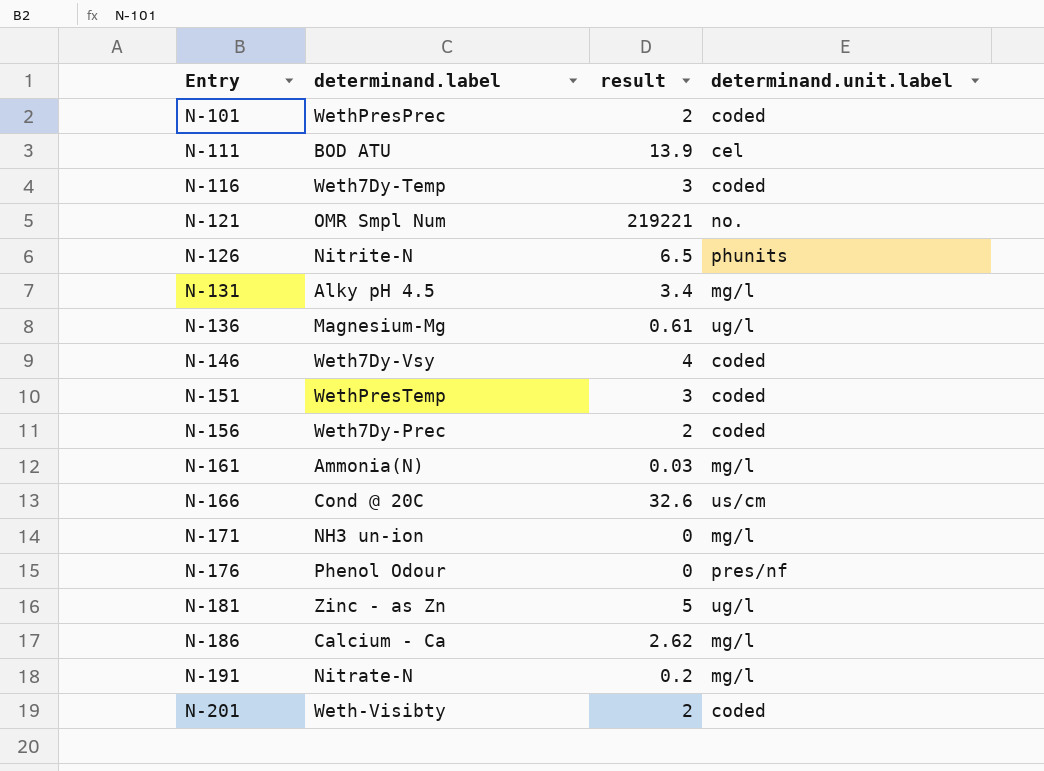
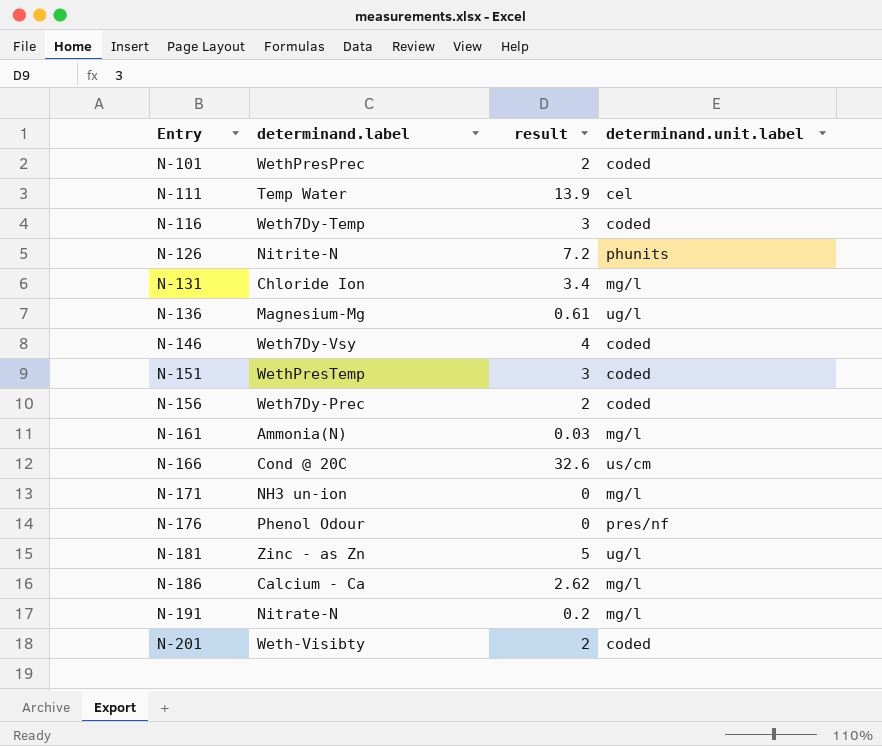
row N-121: OMR Smpl Num | 219221 | no. -> none
N-111 | determinand.label: BOD ATU -> Temp Water
N-126 | result: 6.5 -> 7.2
N-131 | determinand.label: Alky pH 4.5 -> Chloride Ion

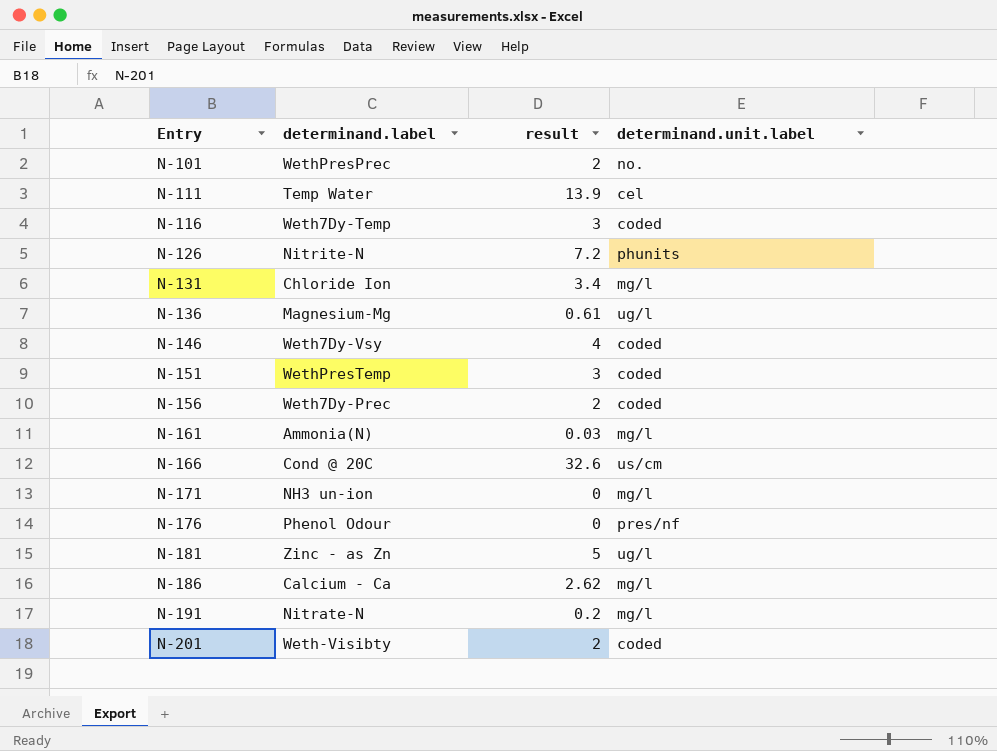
N-101 | determinand.unit.label: coded -> no.

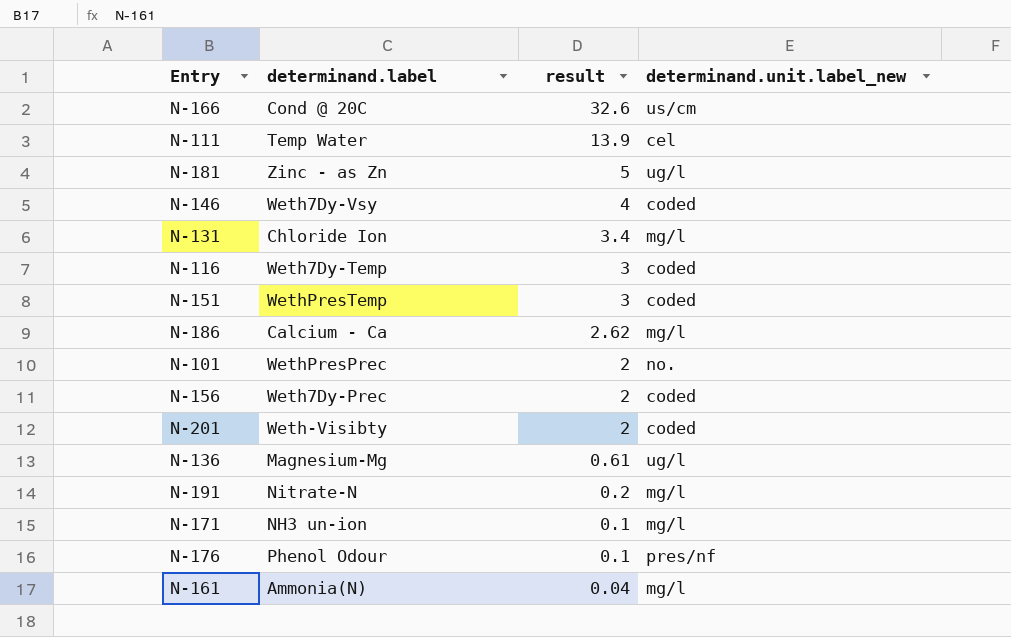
row order: Entry ascending -> result descending
column name: determinand.unit.label -> determinand.unit.label_new
row N-126: Nitrite-N | 7.2 | phunits -> none
N-171 | result: 0 -> 0.1
N-176 | result: 0 -> 0.1
N-161 | result: 0.03 -> 0.04

